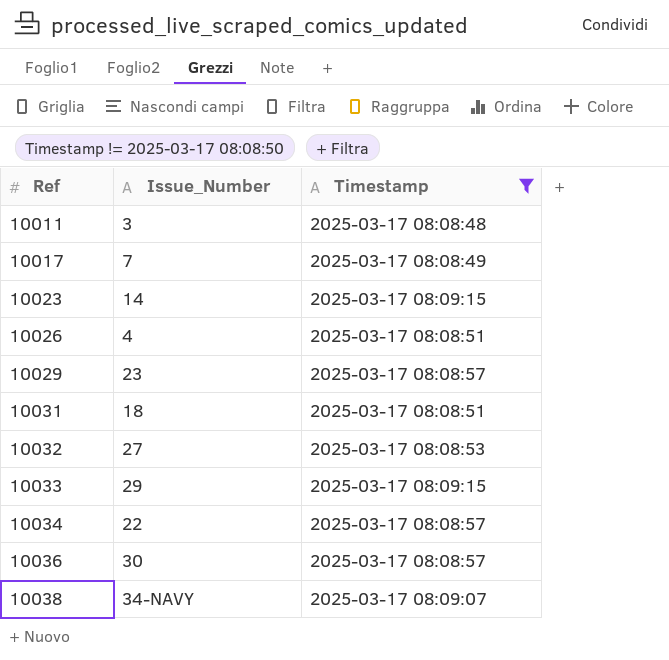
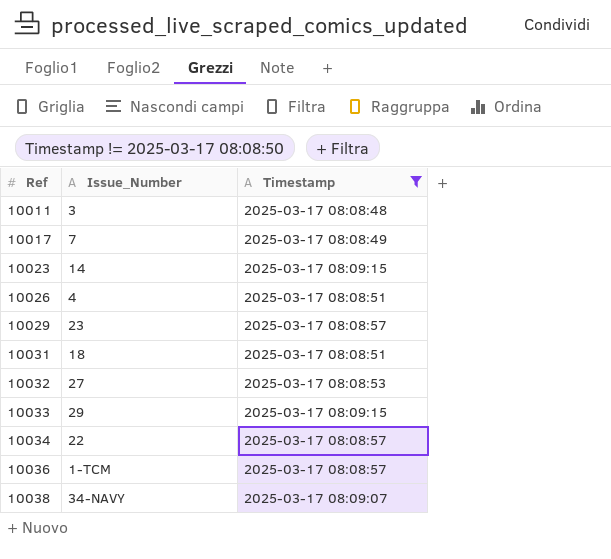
10036 | Issue_Number: 30 -> 1-TCM

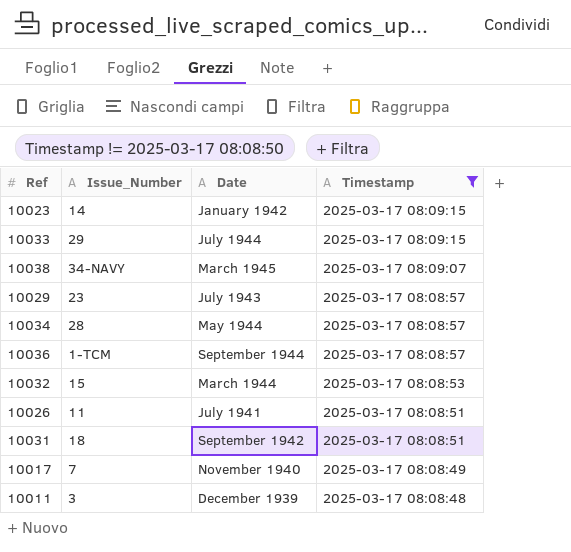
row order: Ref ascending -> Timestamp descending
column Date | position: none -> 3
10034 | Issue_Number: 22 -> 28
10032 | Issue_Number: 27 -> 15
10026 | Issue_Number: 4 -> 11

